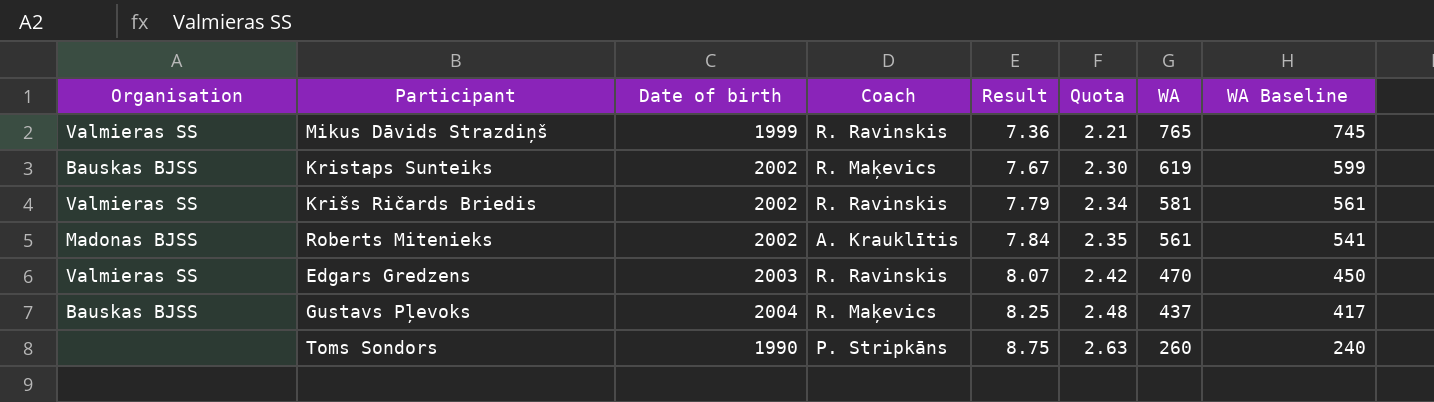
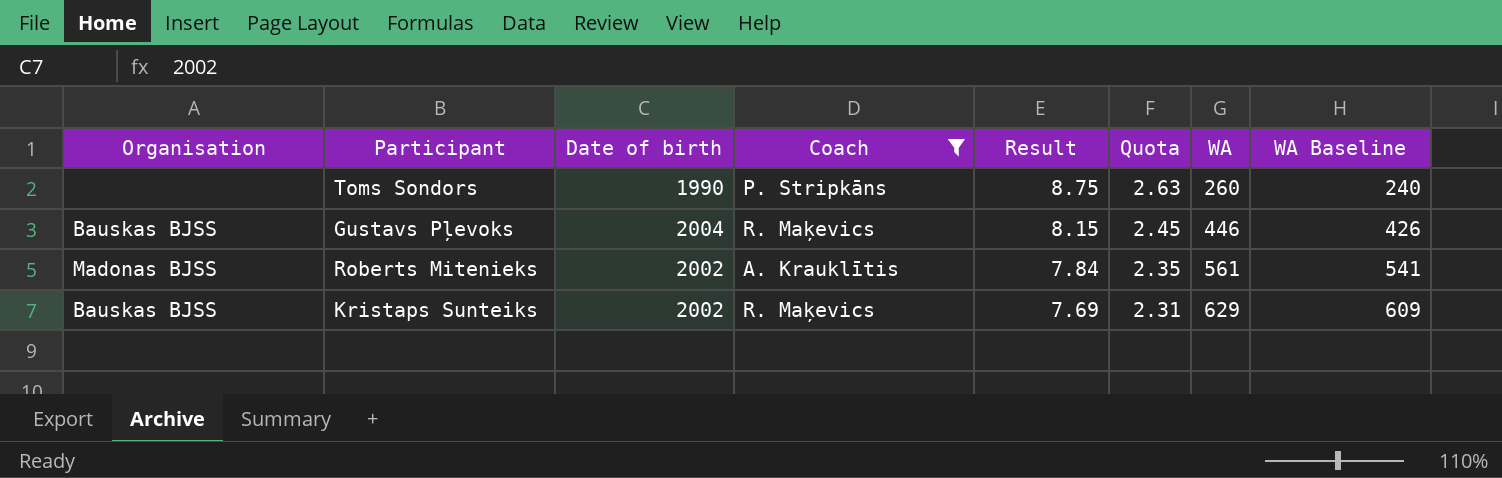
filter: none -> Coach != R. Ravinskis
row order: Result ascending -> Result descending
Gustavs Pļevoks | Result: 8.25 -> 8.15
Gustavs Pļevoks | Quota: 2.48 -> 2.45
Gustavs Pļevoks | WA: 437 -> 446
Gustavs Pļevoks | WA Baseline: 417 -> 426
Kristaps Sunteiks | Result: 7.67 -> 7.69
Kristaps Sunteiks | Quota: 2.30 -> 2.31
Kristaps Sunteiks | WA: 619 -> 629
Kristaps Sunteiks | WA Baseline: 599 -> 609

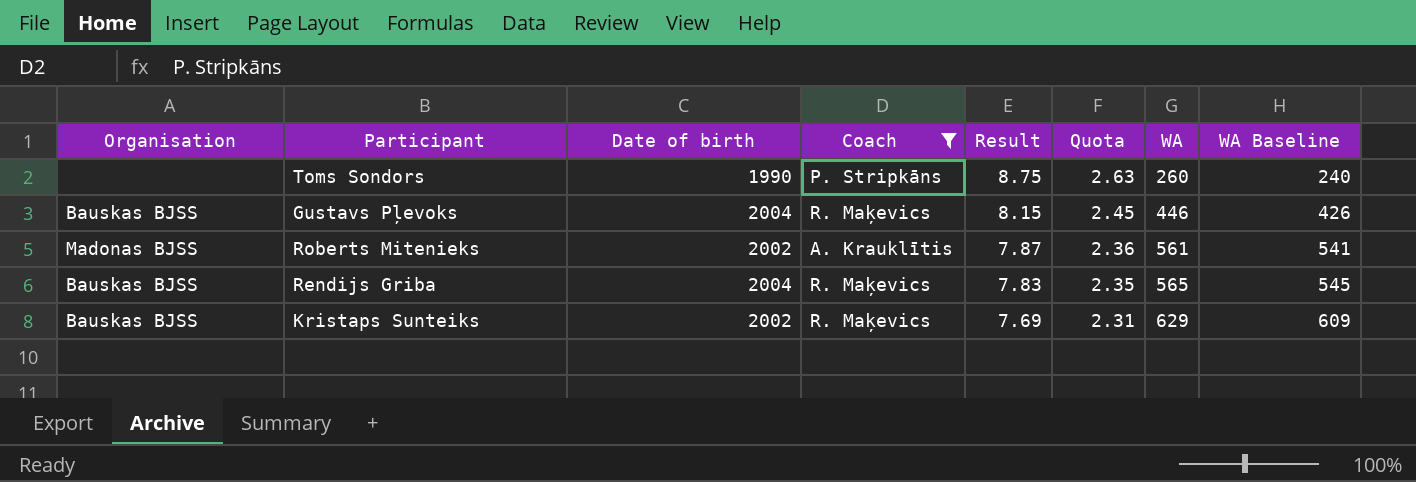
Roberts Mitenieks | Result: 7.84 -> 7.87
Roberts Mitenieks | Quota: 2.35 -> 2.36
row Rendijs Griba: none -> Bauskas BJSS | 2004 | R. Maķevics | 7.83 | 2.35 | 565 | 545

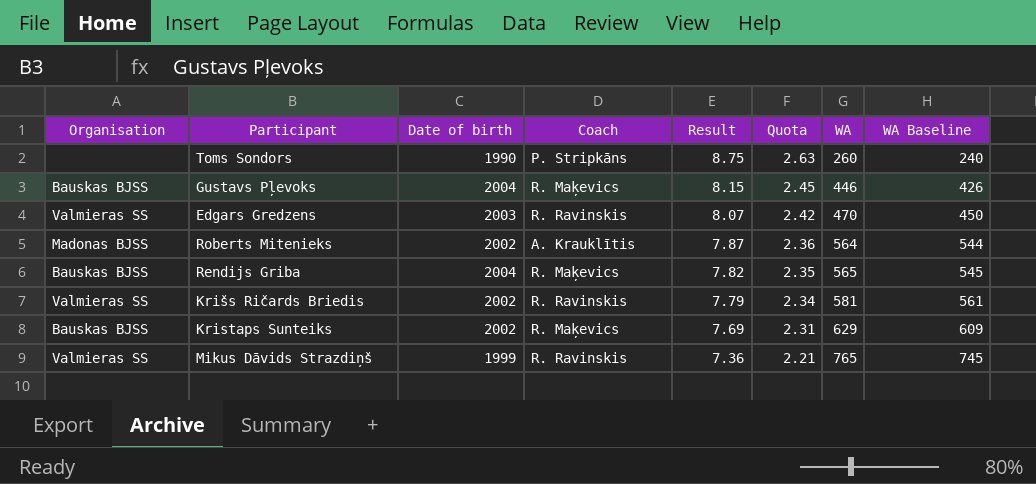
filter: Coach != R. Ravinskis -> none
Roberts Mitenieks | WA: 561 -> 564
Roberts Mitenieks | WA Baseline: 541 -> 544
Rendijs Griba | Result: 7.83 -> 7.82

